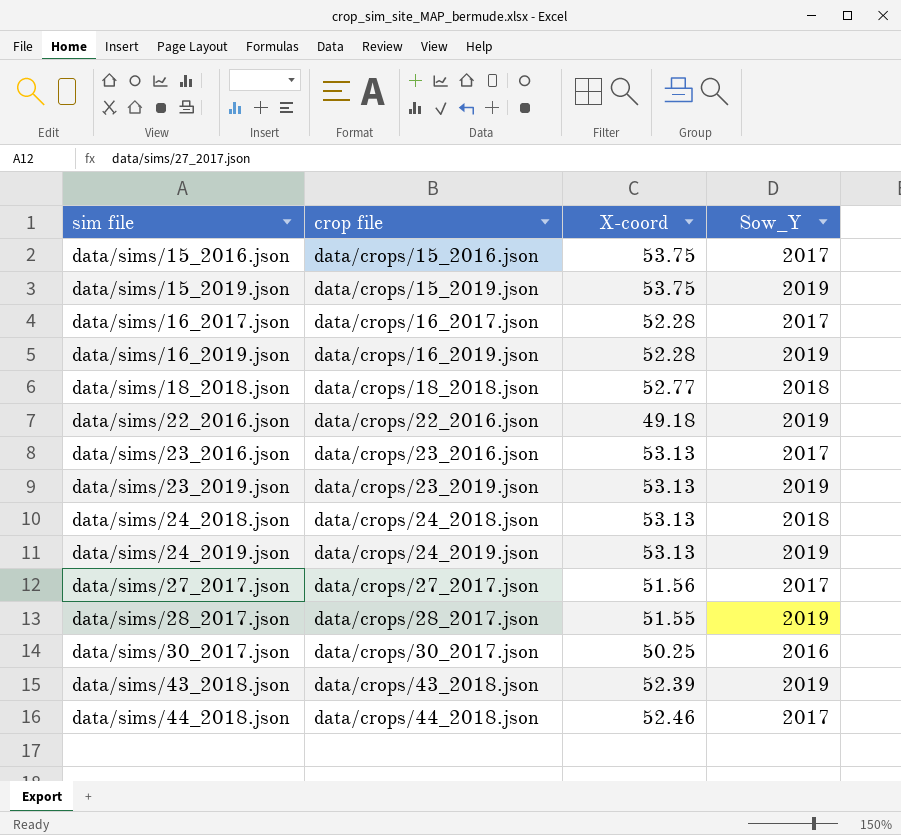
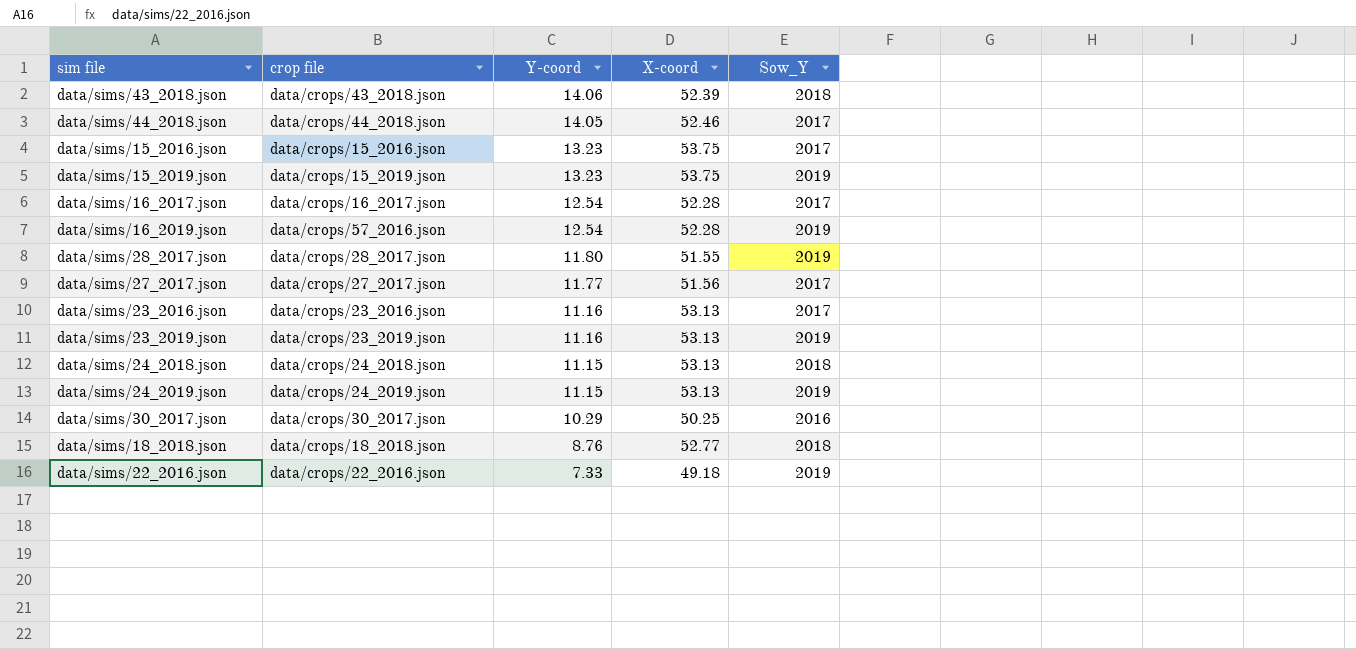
row order: sim file ascending -> Y-coord descending
column Y-coord | position: none -> 3
data/sims/43_2018.json | Sow_Y: 2019 -> 2018
data/sims/16_2019.json | crop file: data/crops/16_2019.json -> data/crops/57_2016.json

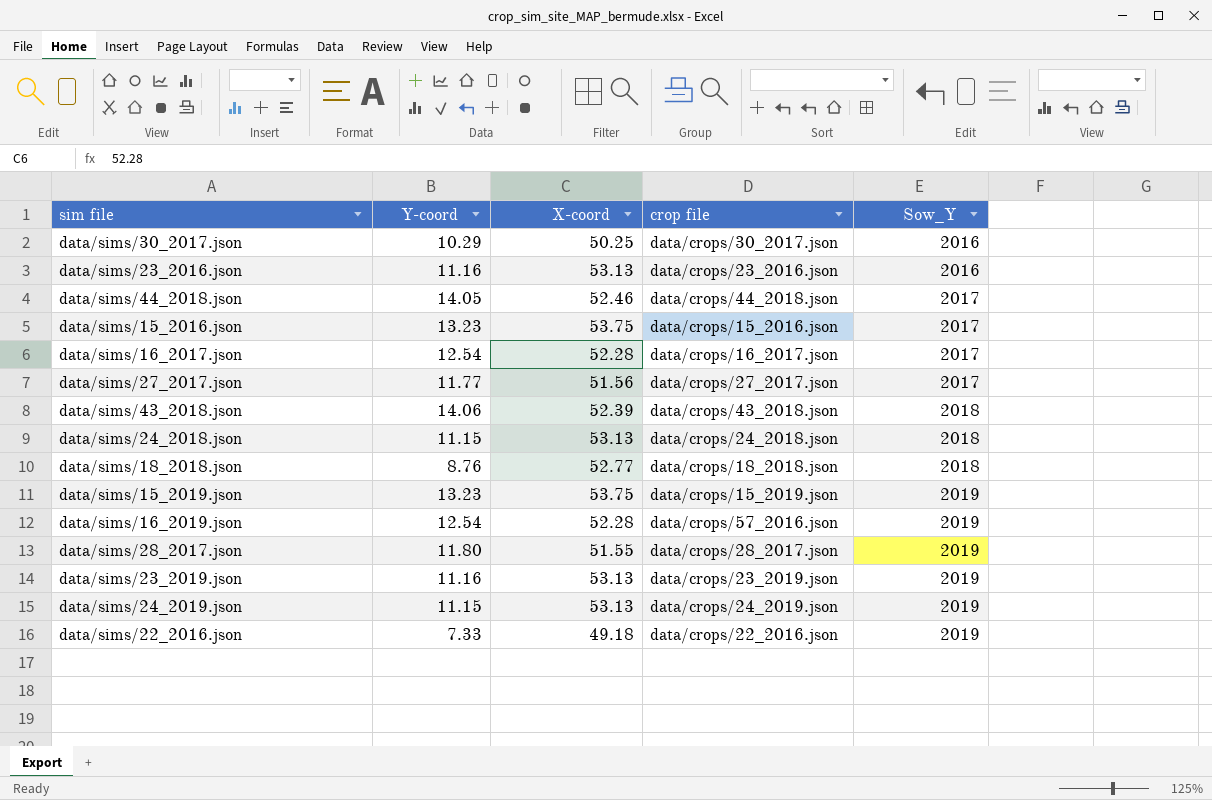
row order: Y-coord descending -> Sow_Y ascending
column crop file | position: 2 -> 4
data/sims/23_2016.json | Sow_Y: 2017 -> 2016

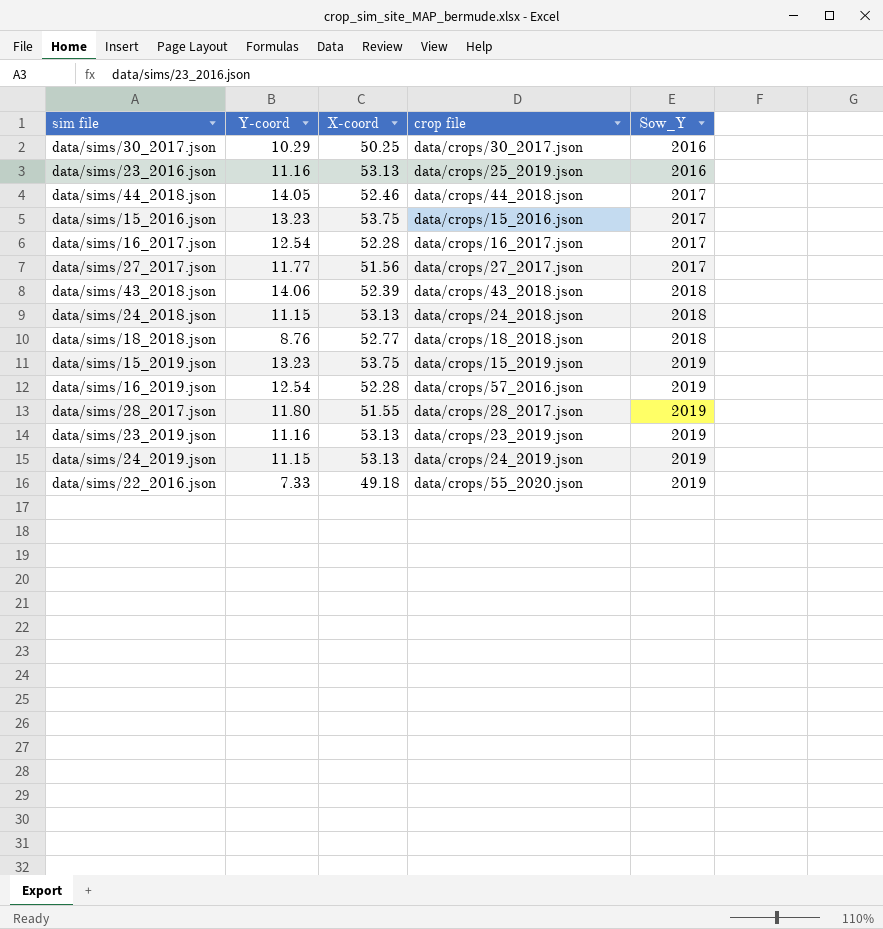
data/sims/23_2016.json | crop file: data/crops/23_2016.json -> data/crops/25_2019.json
data/sims/22_2016.json | crop file: data/crops/22_2016.json -> data/crops/55_2020.json

